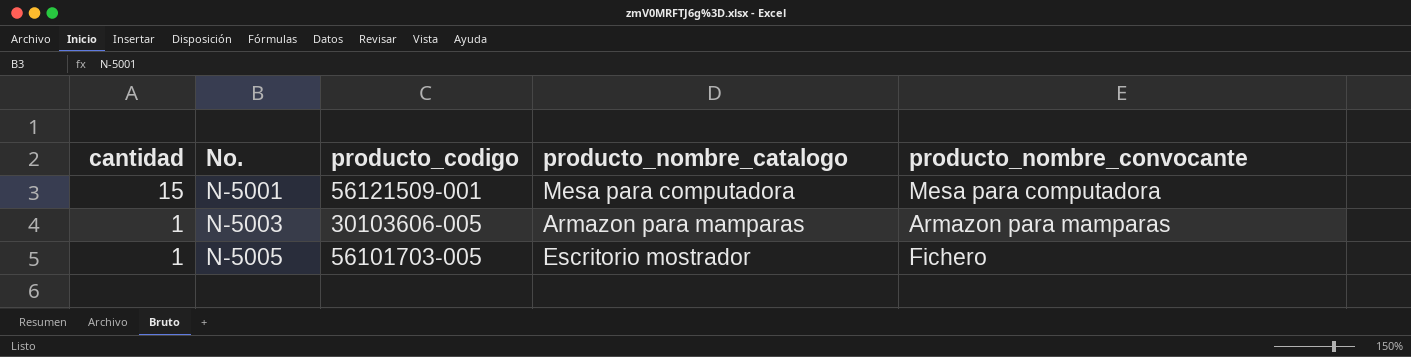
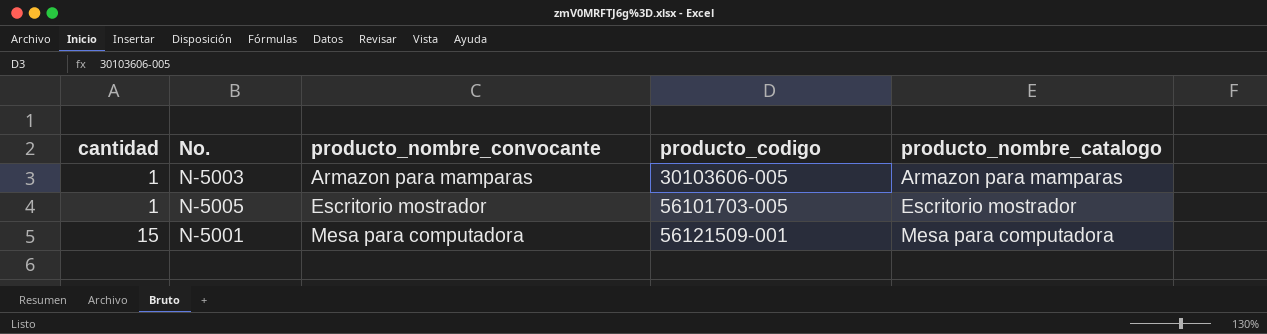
row order: cantidad descending -> cantidad ascending
column producto_nombre_convocante | position: 5 -> 3
N-5005 | producto_nombre_convocante: Fichero -> Escritorio mostrador

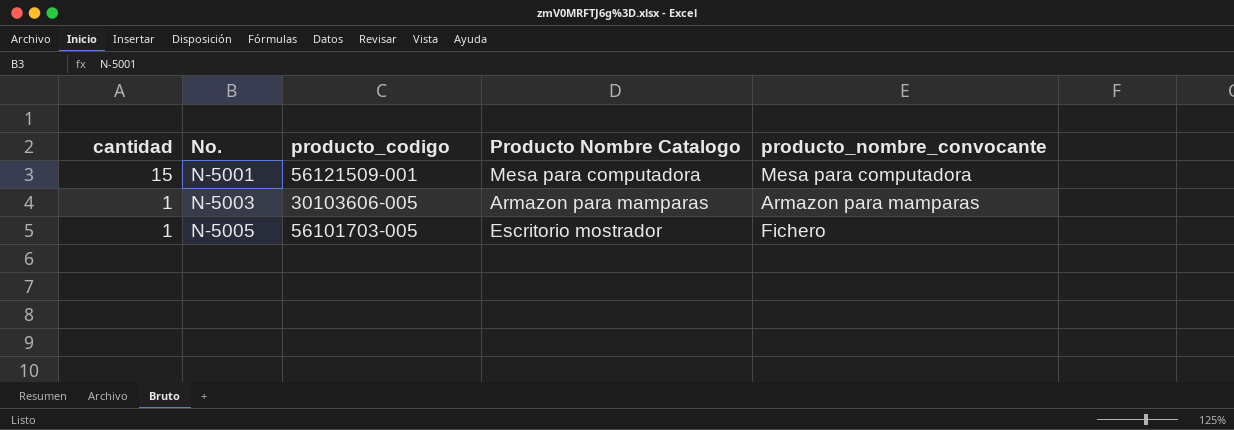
row order: cantidad ascending -> cantidad descending
column name: producto_nombre_catalogo -> Producto Nombre Catalogo
column producto_nombre_convocante | position: 3 -> 5
N-5005 | producto_nombre_convocante: Escritorio mostrador -> Fichero

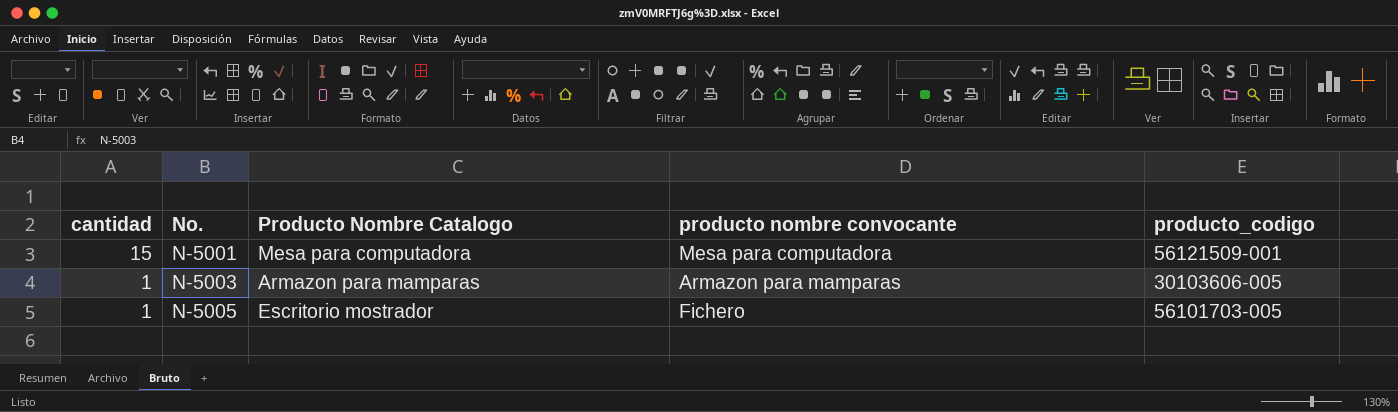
column name: producto_nombre_convocante -> producto nombre convocante
column producto_codigo | position: 3 -> 5

